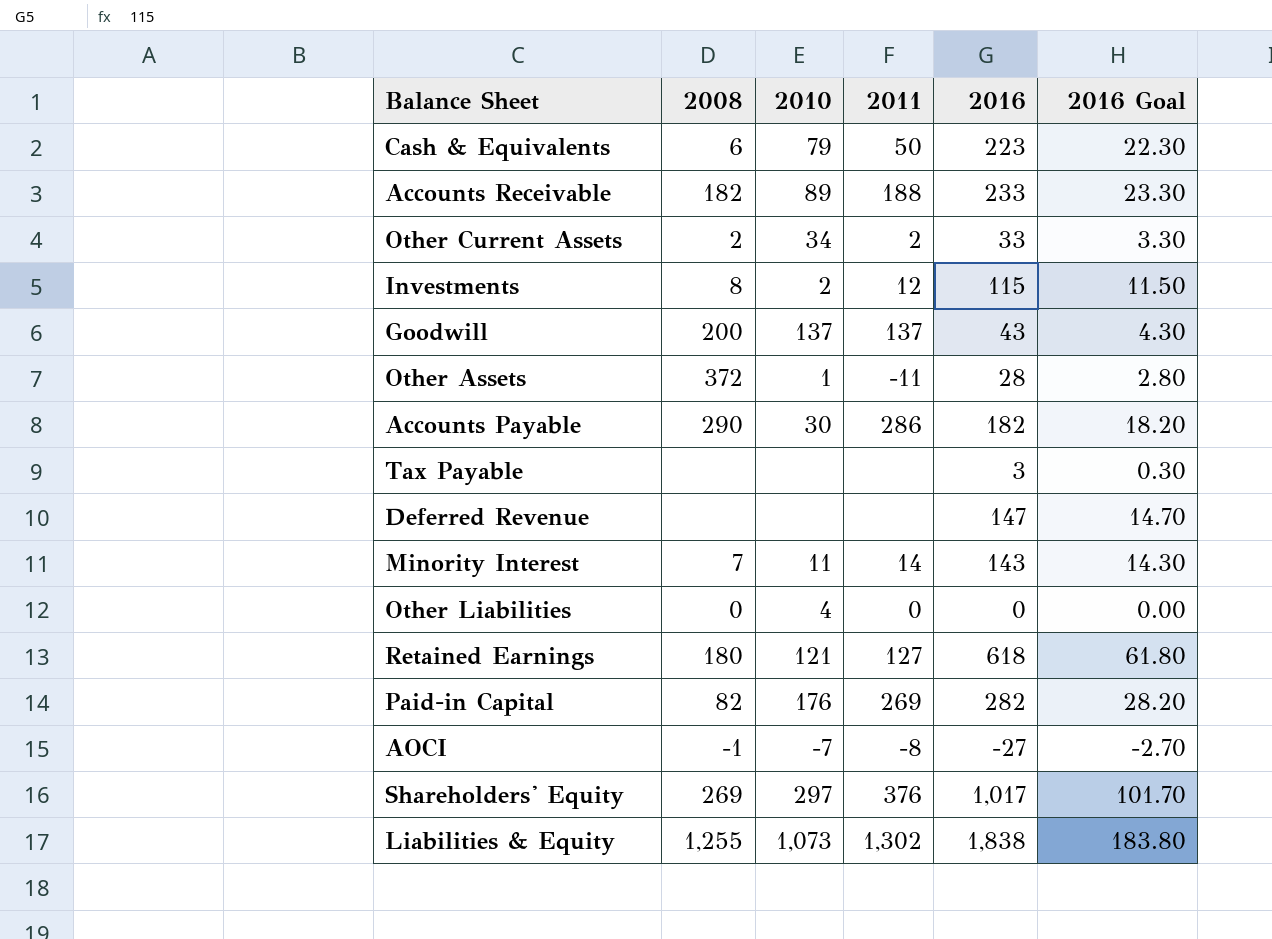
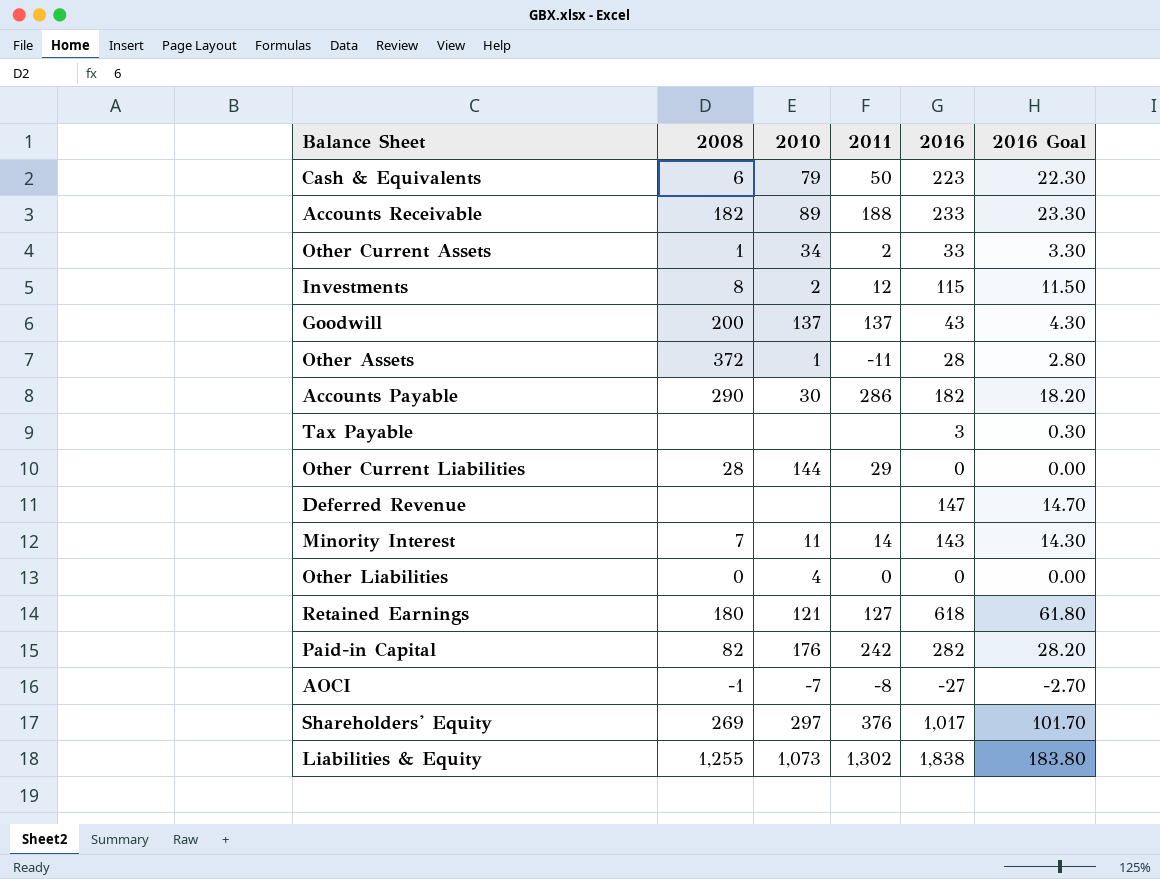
Other Current Assets | 2008: 2 -> 1
row Other Current Liabilities: none -> 28 | 144 | 29 | 0 | 0.00
Paid-in Capital | 2011: 269 -> 242

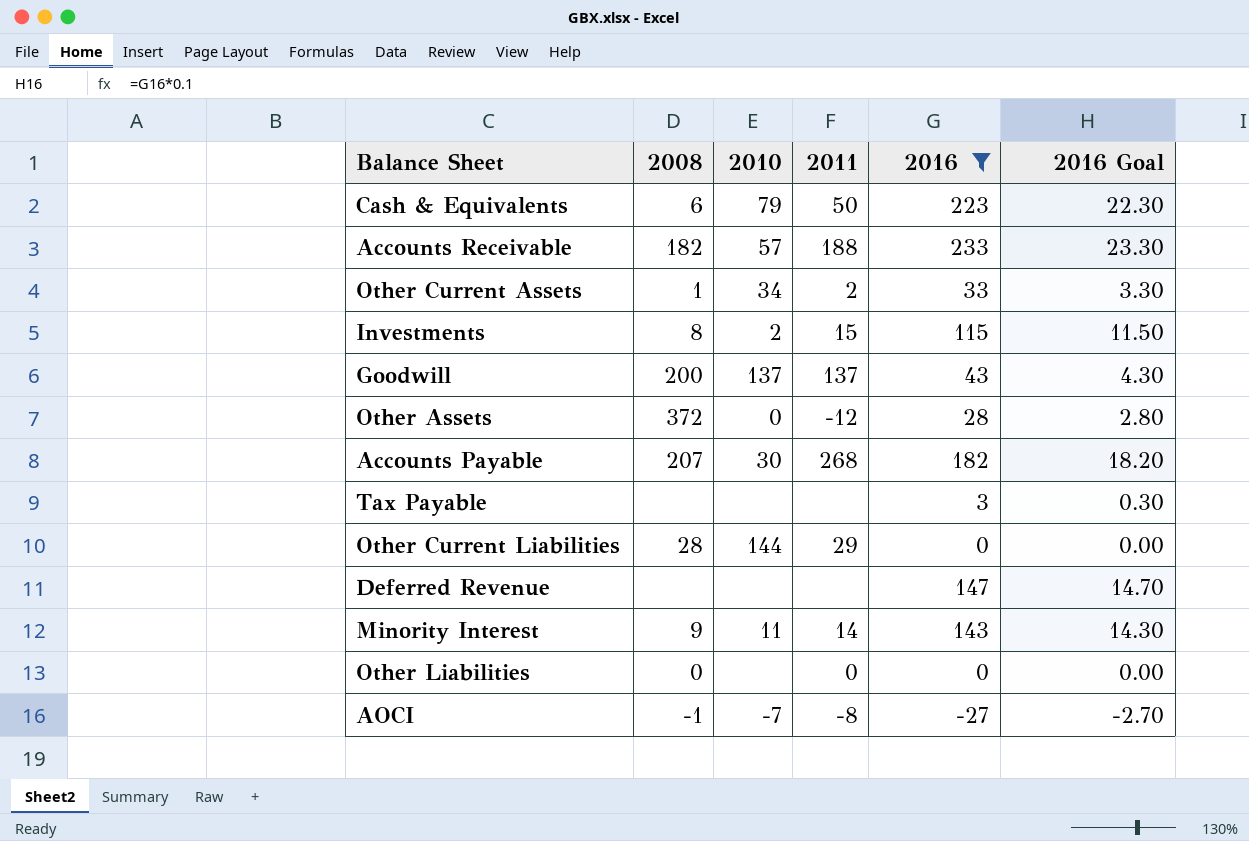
filter: none -> 2016 <= 233
Accounts Receivable | 2010: 89 -> 57
Investments | 2011: 12 -> 15
Other Assets | 2010: 1 -> 0
Other Assets | 2011: -11 -> -12
Accounts Payable | 2008: 290 -> 207
Accounts Payable | 2011: 286 -> 268
Minority Interest | 2008: 7 -> 9
Other Liabilities | 2010: 4 -> none

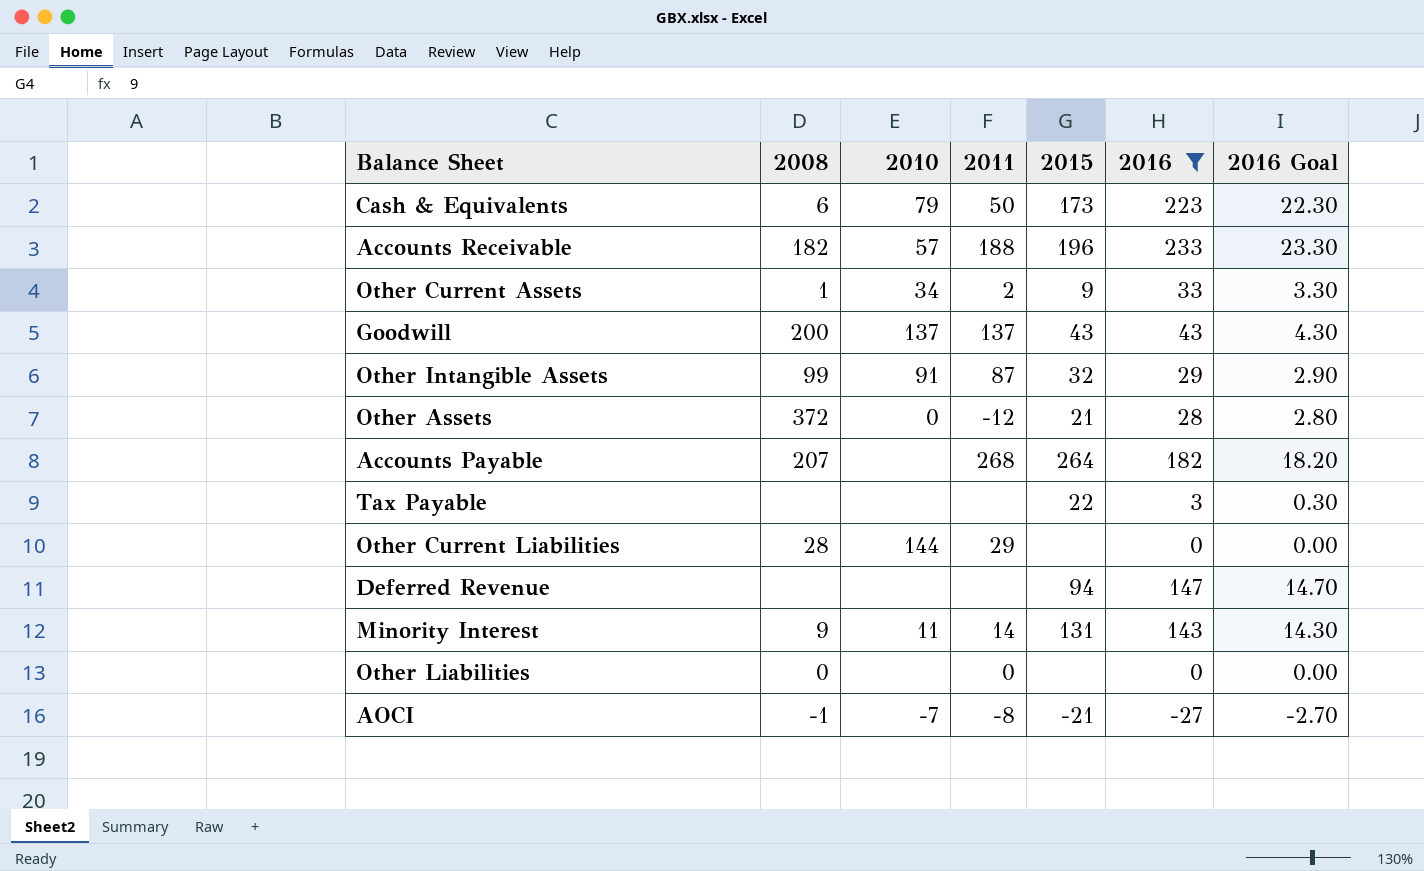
column 2015 | position: none -> 5
row Investments: 8 | 2 | 15 | 115 | 11.50 -> none
row Other Intangible Assets: none -> 99 | 91 | 87 | 32 | 29 | 2.90
Accounts Payable | 2010: 30 -> none

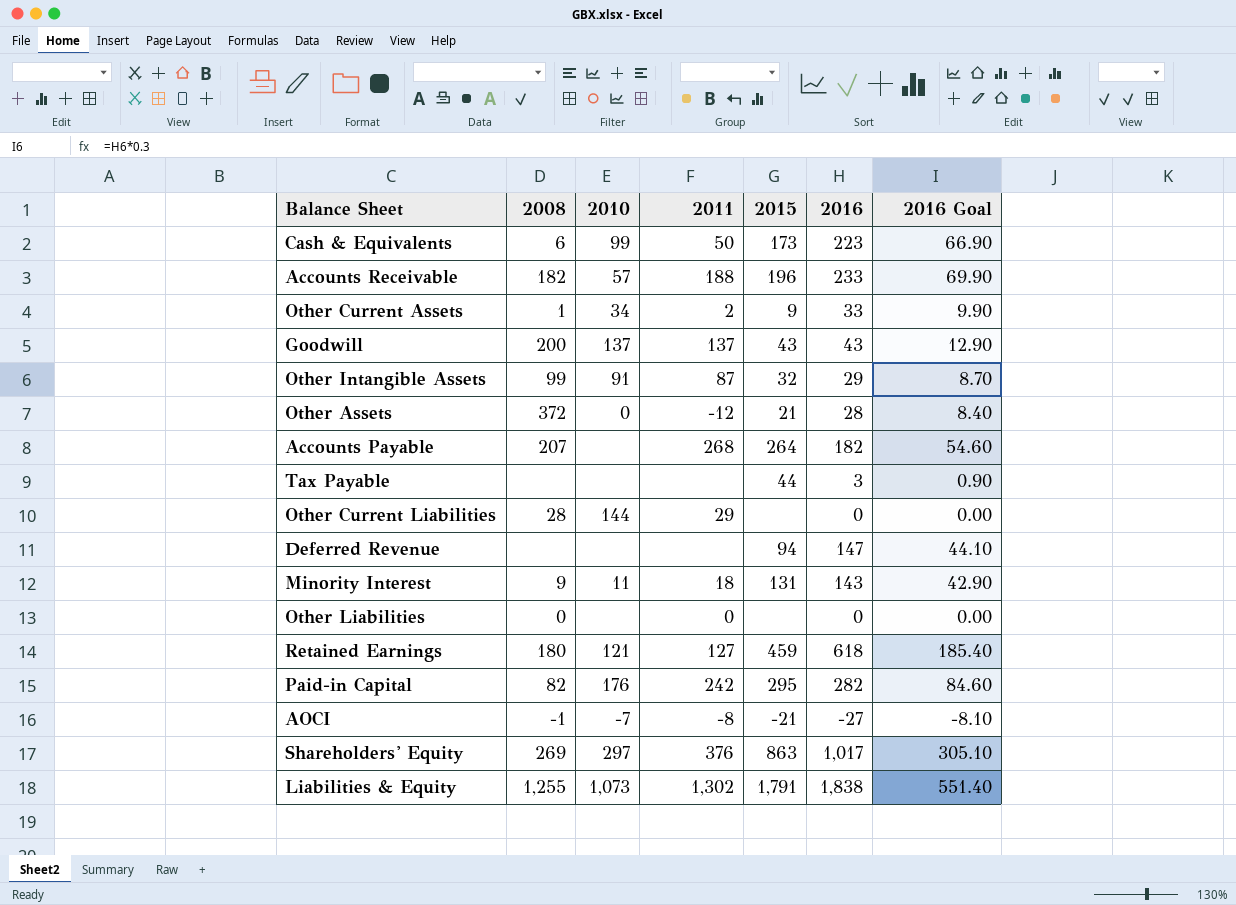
filter: 2016 <= 233 -> none
column 2016 Goal | formula: [2016] * 0.1 -> [2016] * 0.3
Cash & Equivalents | 2010: 79 -> 99
Tax Payable | 2015: 22 -> 44
Minority Interest | 2011: 14 -> 18

